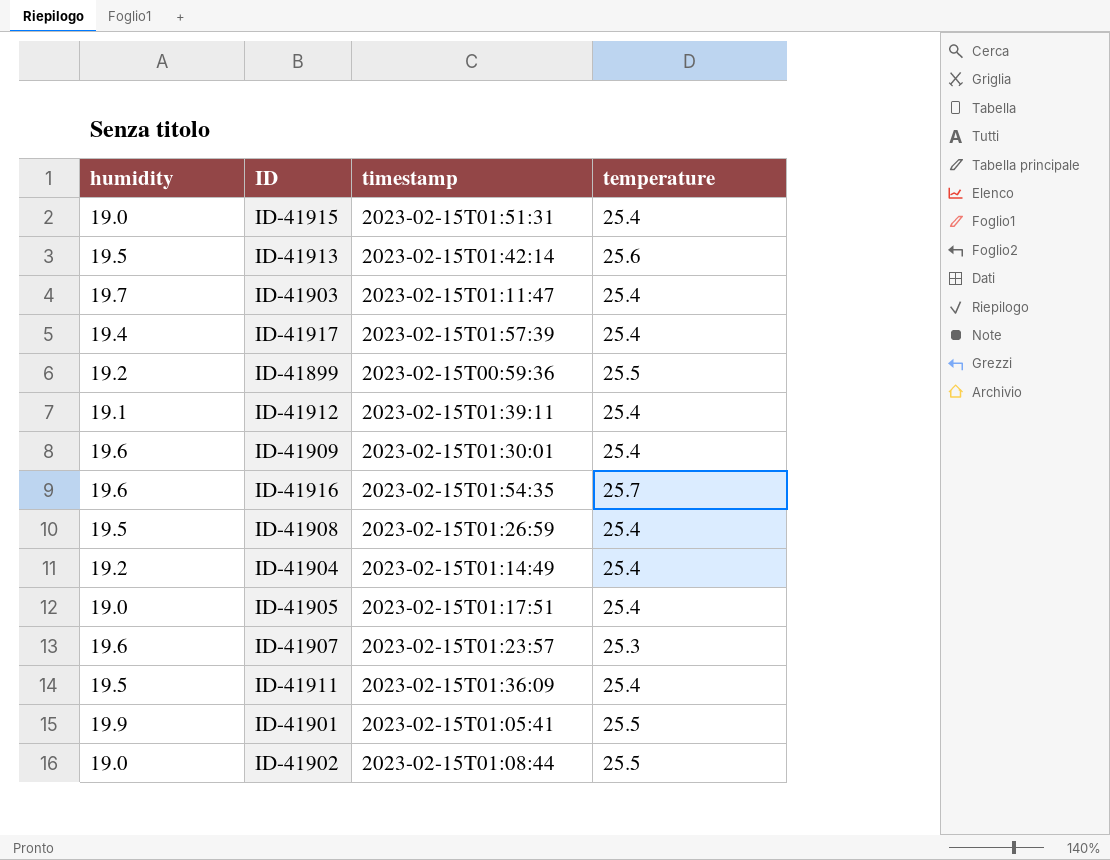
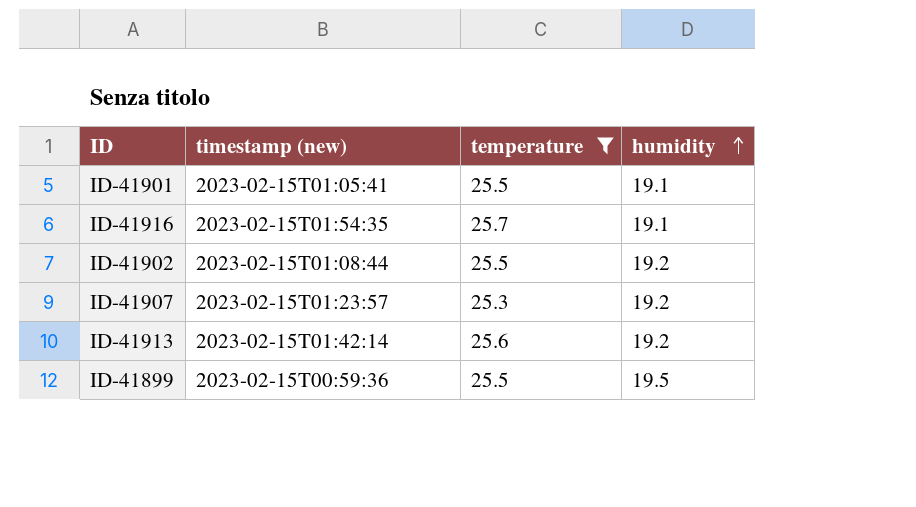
filter: none -> temperature != 25.4
row order: none -> humidity ascending
column name: timestamp -> timestamp (new)
column humidity | position: 1 -> 4
ID-41901 | humidity: 19.9 -> 19.1
ID-41916 | humidity: 19.6 -> 19.1
ID-41902 | humidity: 19.0 -> 19.2
ID-41907 | humidity: 19.6 -> 19.2
ID-41913 | humidity: 19.5 -> 19.2
ID-41899 | humidity: 19.2 -> 19.5

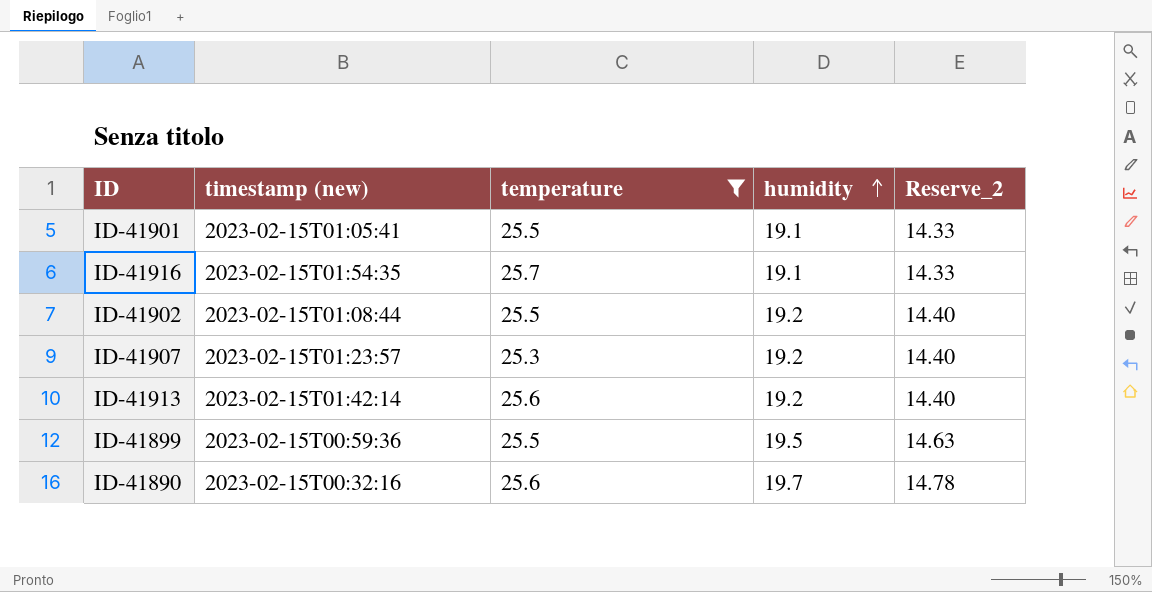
column Reserve_2 | formula: none -> [humidity] * 0.75
row ID-41890: none -> 2023-02-15T00:32:16 | 25.6 | 19.7 | 14.78

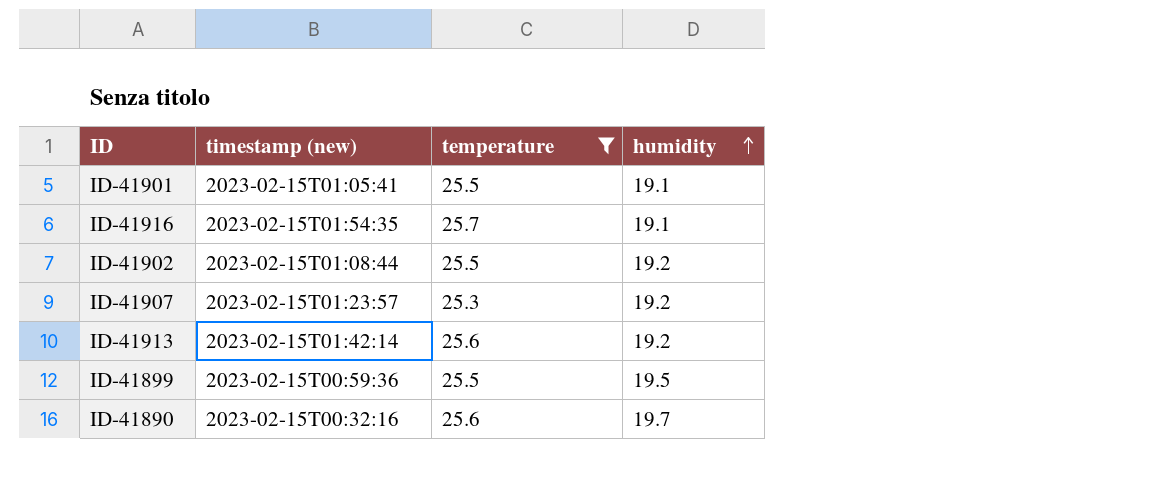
column Reserve_2 | formula: [humidity] * 0.75 -> none

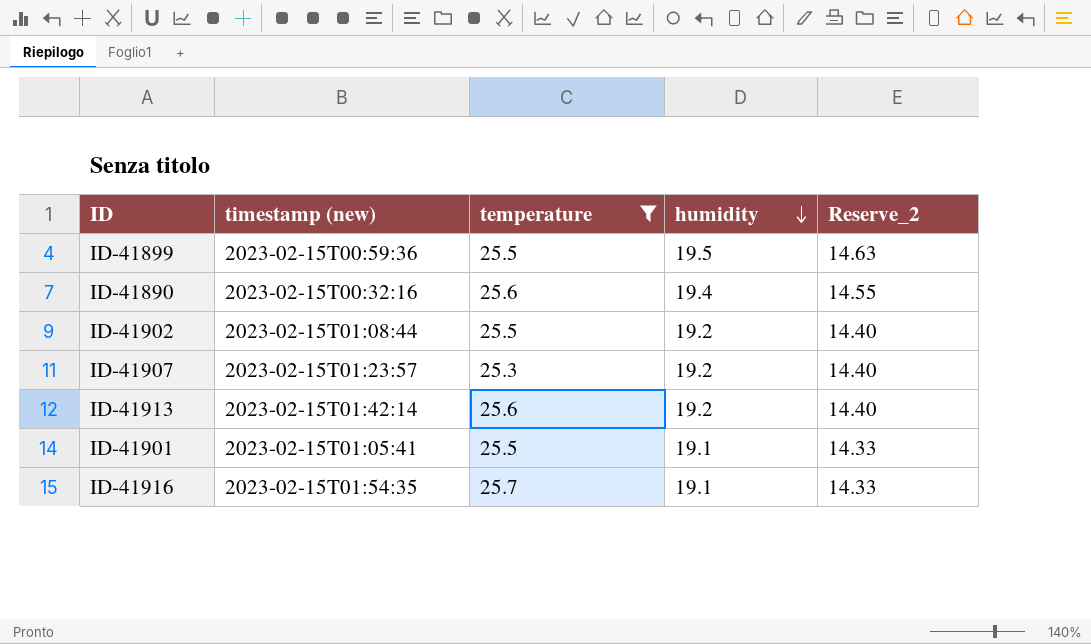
row order: humidity ascending -> humidity descending
column Reserve_2 | formula: none -> [humidity] * 0.75
ID-41890 | humidity: 19.7 -> 19.4

